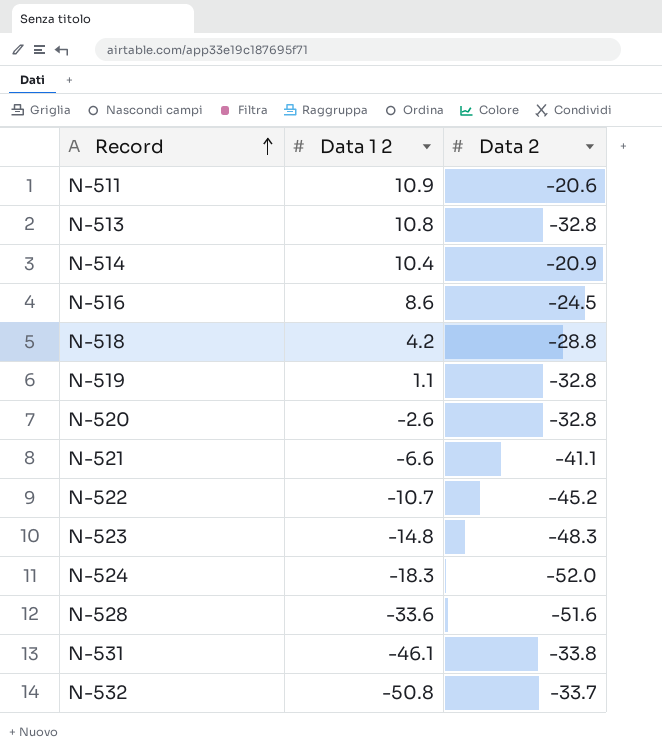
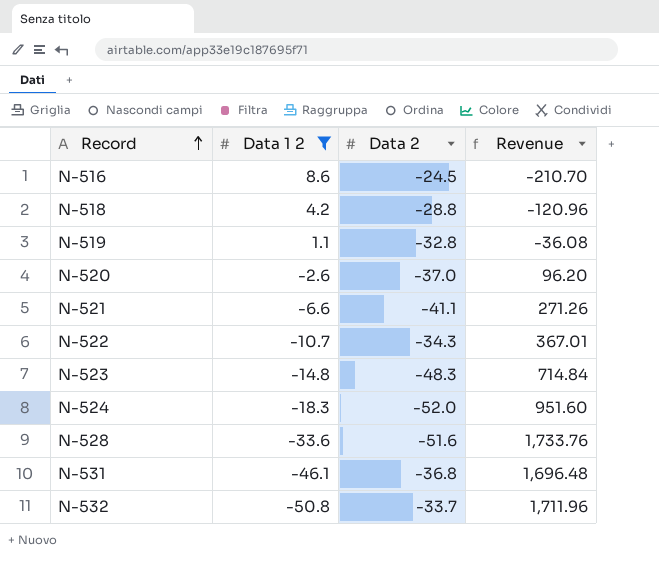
filter: none -> Data 1 2 <= 8.6
column Revenue | formula: none -> [Data 1 2] * [Data 2]
N-520 | Data 2: -32.8 -> -37.0
N-522 | Data 2: -45.2 -> -34.3
N-531 | Data 2: -33.8 -> -36.8

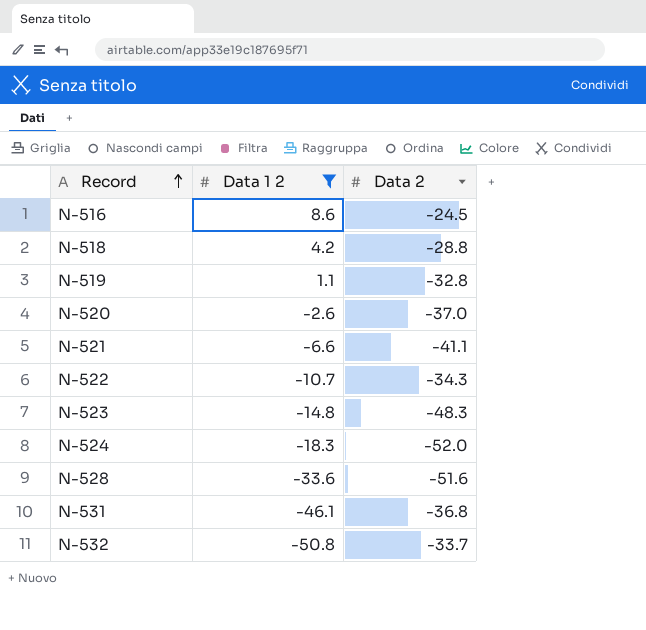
column Revenue | formula: [Data 1 2] * [Data 2] -> none

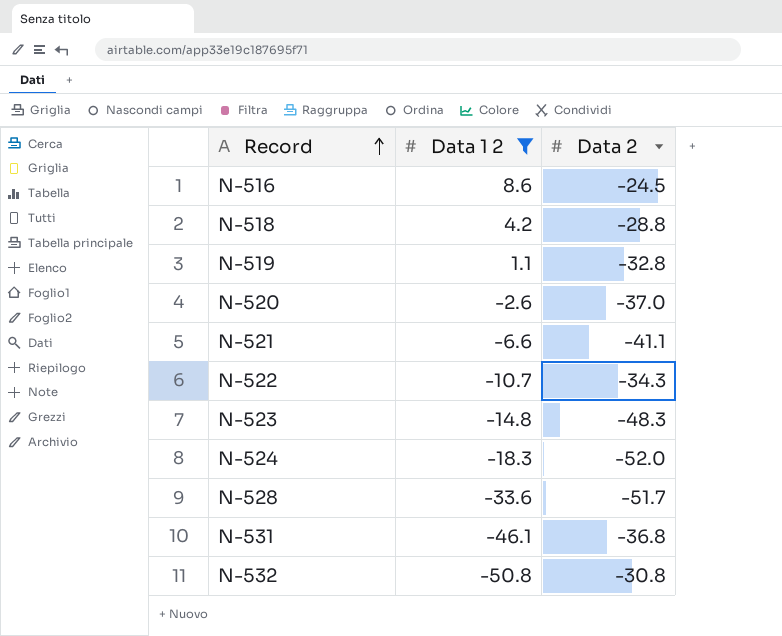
N-528 | Data 2: -51.6 -> -51.7
N-532 | Data 2: -33.7 -> -30.8

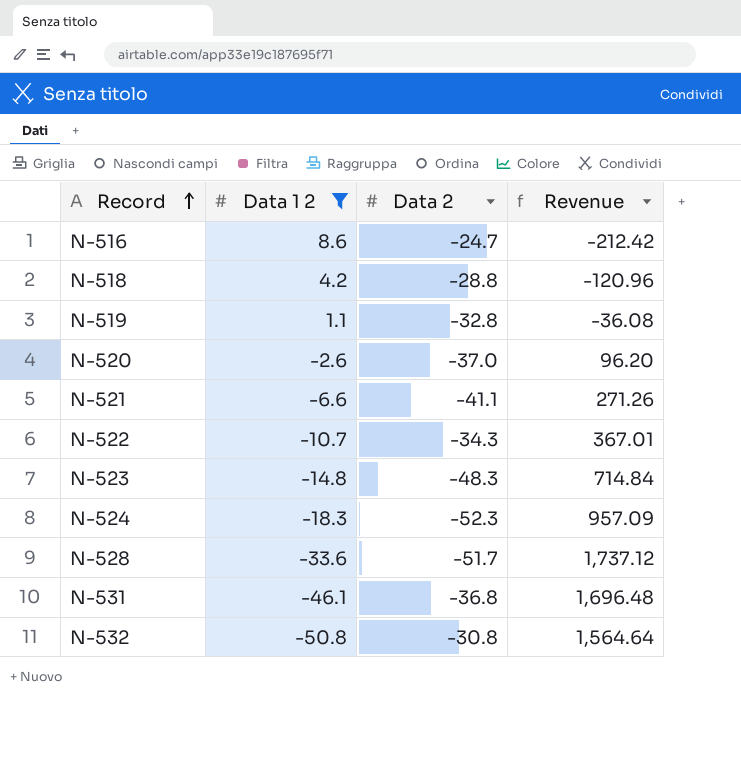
column Revenue | formula: none -> [Data 1 2] * [Data 2]
N-516 | Data 2: -24.5 -> -24.7
N-524 | Data 2: -52.0 -> -52.3

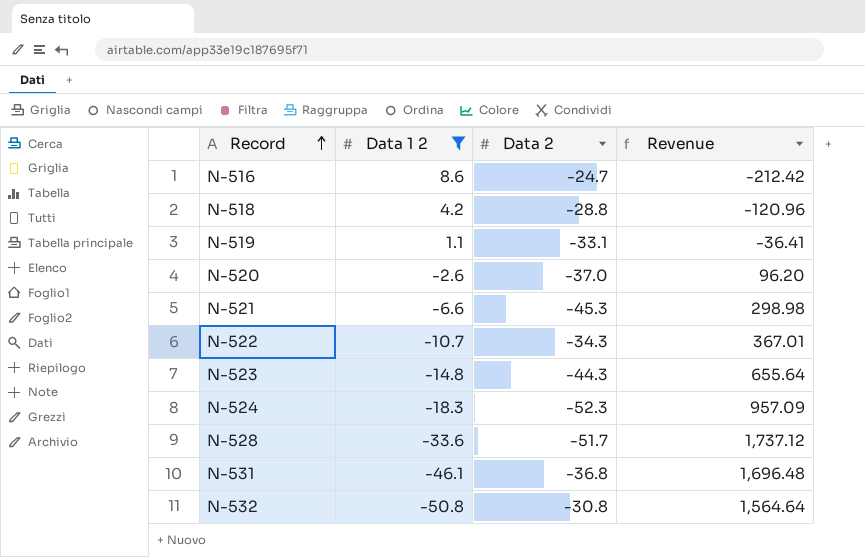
N-519 | Data 2: -32.8 -> -33.1
N-519 | Revenue: -36.08 -> -36.41
N-521 | Data 2: -41.1 -> -45.3
N-521 | Revenue: 271.26 -> 298.98
N-523 | Data 2: -48.3 -> -44.3
N-523 | Revenue: 714.84 -> 655.64

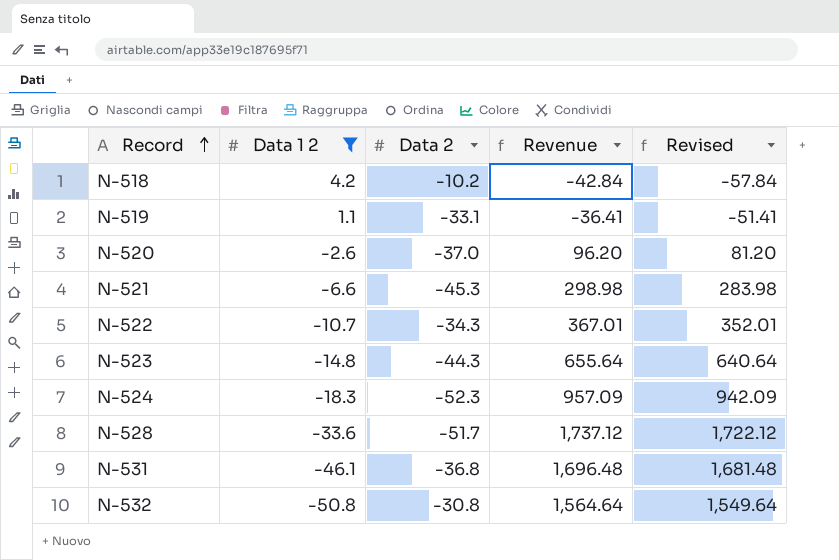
column Revised | formula: none -> [Revenue] - 15
row N-516: 8.6 | -24.7 | -212.42 -> none
N-518 | Data 2: -28.8 -> -10.2
N-518 | Revenue: -120.96 -> -42.84

